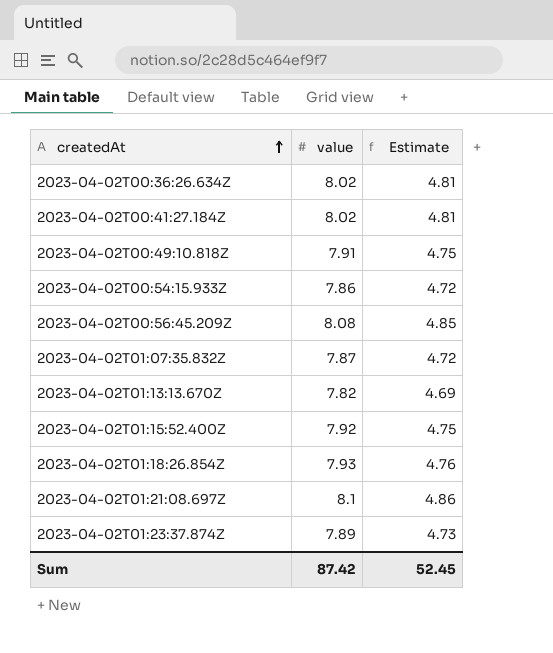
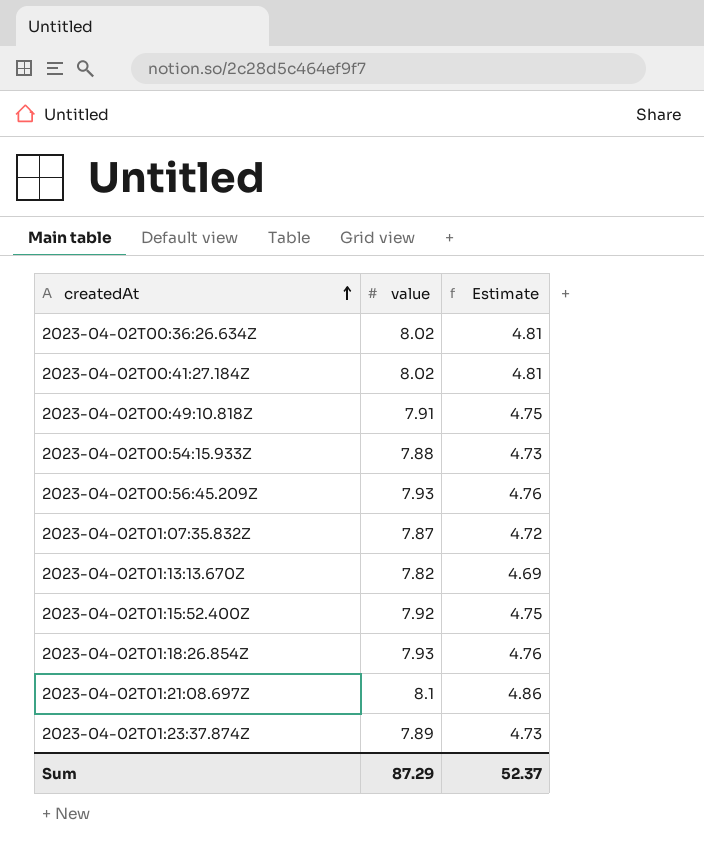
2023-04-02T00:54:15.933Z | value: 7.86 -> 7.88
2023-04-02T00:54:15.933Z | Estimate: 4.72 -> 4.73
2023-04-02T00:56:45.209Z | value: 8.08 -> 7.93
2023-04-02T00:56:45.209Z | Estimate: 4.85 -> 4.76
Sum | value: 87.42 -> 87.29
Sum | Estimate: 52.45 -> 52.37

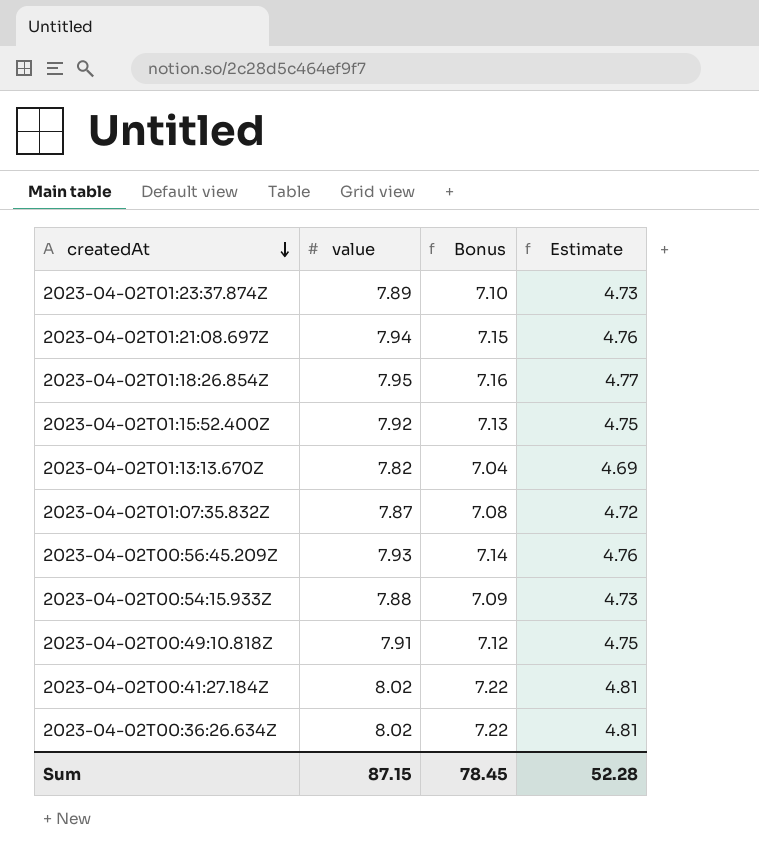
row order: createdAt ascending -> createdAt descending
column Bonus | formula: none -> [value] * 0.9
2023-04-02T01:21:08.697Z | value: 8.1 -> 7.94
2023-04-02T01:21:08.697Z | Estimate: 4.86 -> 4.76
2023-04-02T01:18:26.854Z | value: 7.93 -> 7.95
2023-04-02T01:18:26.854Z | Estimate: 4.76 -> 4.77
Sum | value: 87.29 -> 87.15
Sum | Estimate: 52.37 -> 52.28

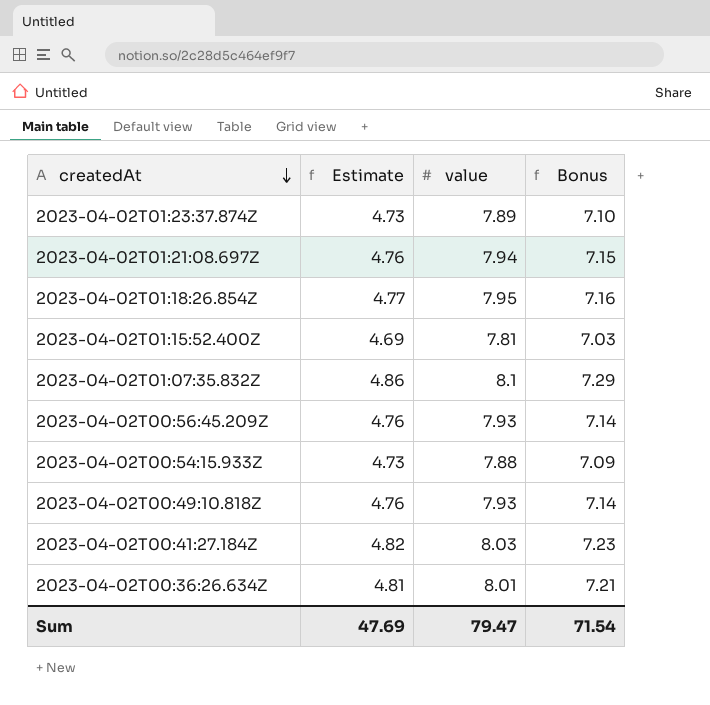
column Estimate | position: 4 -> 2
row 2023-04-02T01:13:13.670Z: 7.82 | 7.04 | 4.69 -> none
2023-04-02T01:15:52.400Z | Estimate: 4.75 -> 4.69
2023-04-02T01:15:52.400Z | value: 7.92 -> 7.81
2023-04-02T01:15:52.400Z | Bonus: 7.13 -> 7.03
2023-04-02T01:07:35.832Z | Estimate: 4.72 -> 4.86
2023-04-02T01:07:35.832Z | value: 7.87 -> 8.1
2023-04-02T01:07:35.832Z | Bonus: 7.08 -> 7.29
2023-04-02T00:49:10.818Z | Estimate: 4.75 -> 4.76
2023-04-02T00:49:10.818Z | value: 7.91 -> 7.93
2023-04-02T00:49:10.818Z | Bonus: 7.12 -> 7.14
2023-04-02T00:41:27.184Z | Estimate: 4.81 -> 4.82
2023-04-02T00:41:27.184Z | value: 8.02 -> 8.03
2023-04-02T00:41:27.184Z | Bonus: 7.22 -> 7.23
2023-04-02T00:36:26.634Z | value: 8.02 -> 8.01
2023-04-02T00:36:26.634Z | Bonus: 7.22 -> 7.21
Sum | Estimate: 52.28 -> 47.69
Sum | value: 87.15 -> 79.47
Sum | Bonus: 78.45 -> 71.54

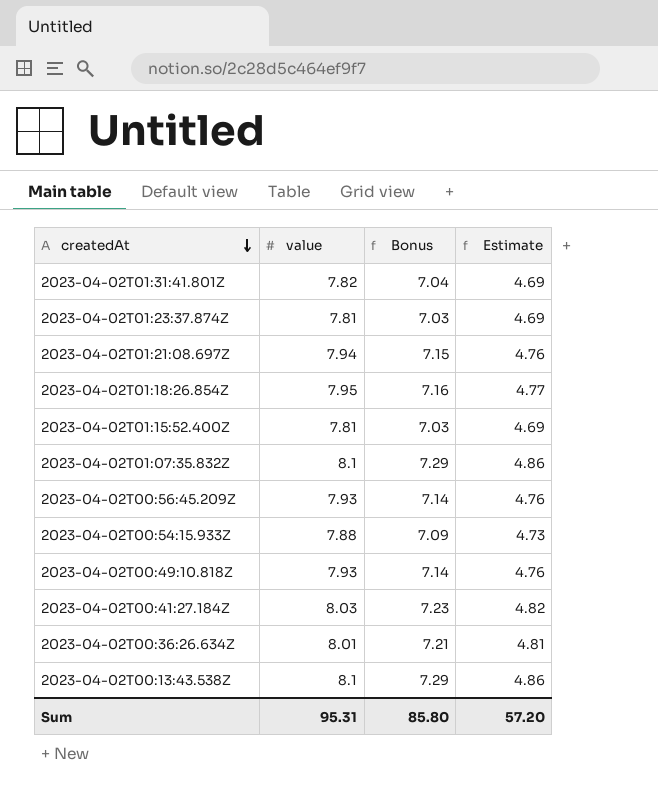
column Estimate | position: 2 -> 4
row 2023-04-02T01:31:41.801Z: none -> 7.82 | 7.04 | 4.69
2023-04-02T01:23:37.874Z | value: 7.89 -> 7.81
2023-04-02T01:23:37.874Z | Bonus: 7.10 -> 7.03
2023-04-02T01:23:37.874Z | Estimate: 4.73 -> 4.69
row 2023-04-02T00:13:43.538Z: none -> 8.1 | 7.29 | 4.86
Sum | value: 79.47 -> 95.31
Sum | Bonus: 71.54 -> 85.80
Sum | Estimate: 47.69 -> 57.20

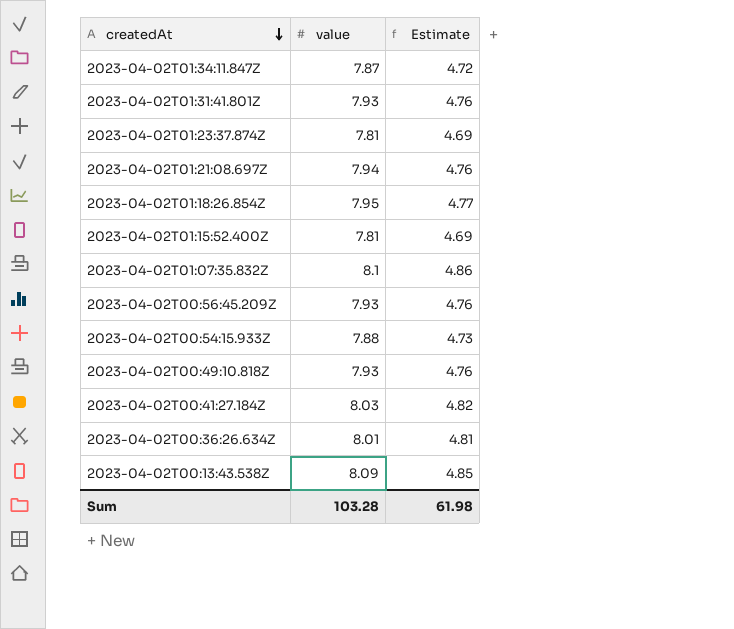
column Bonus | formula: [value] * 0.9 -> none
row 2023-04-02T01:34:11.847Z: none -> 7.87 | 4.72
2023-04-02T01:31:41.801Z | value: 7.82 -> 7.93
2023-04-02T01:31:41.801Z | Estimate: 4.69 -> 4.76
2023-04-02T00:13:43.538Z | value: 8.1 -> 8.09
2023-04-02T00:13:43.538Z | Estimate: 4.86 -> 4.85
Sum | value: 95.31 -> 103.28
Sum | Estimate: 57.20 -> 61.98

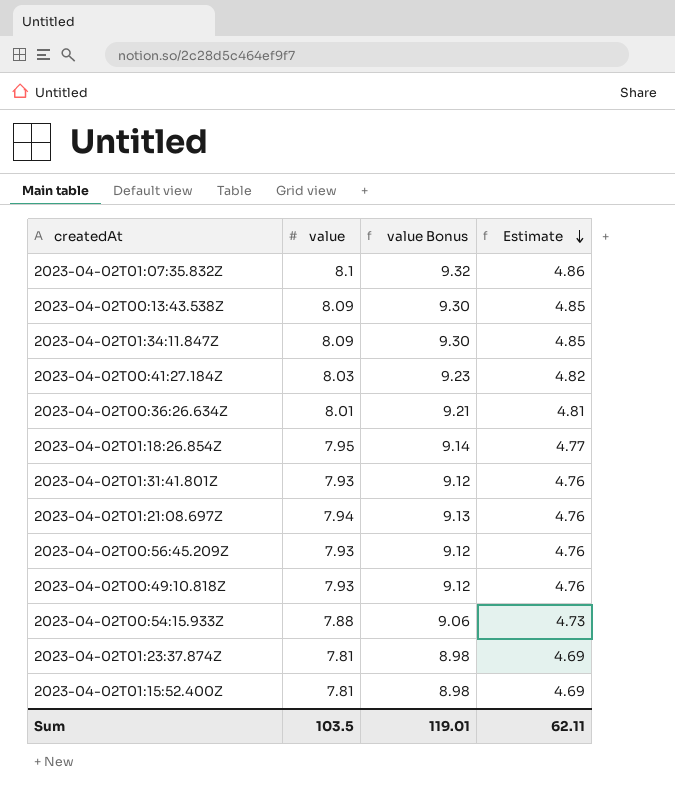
row order: createdAt descending -> Estimate descending
column value Bonus | formula: none -> [value] * 1.15
2023-04-02T01:34:11.847Z | value: 7.87 -> 8.09
2023-04-02T01:34:11.847Z | Estimate: 4.72 -> 4.85
Sum | value: 103.28 -> 103.5
Sum | Estimate: 61.98 -> 62.11

